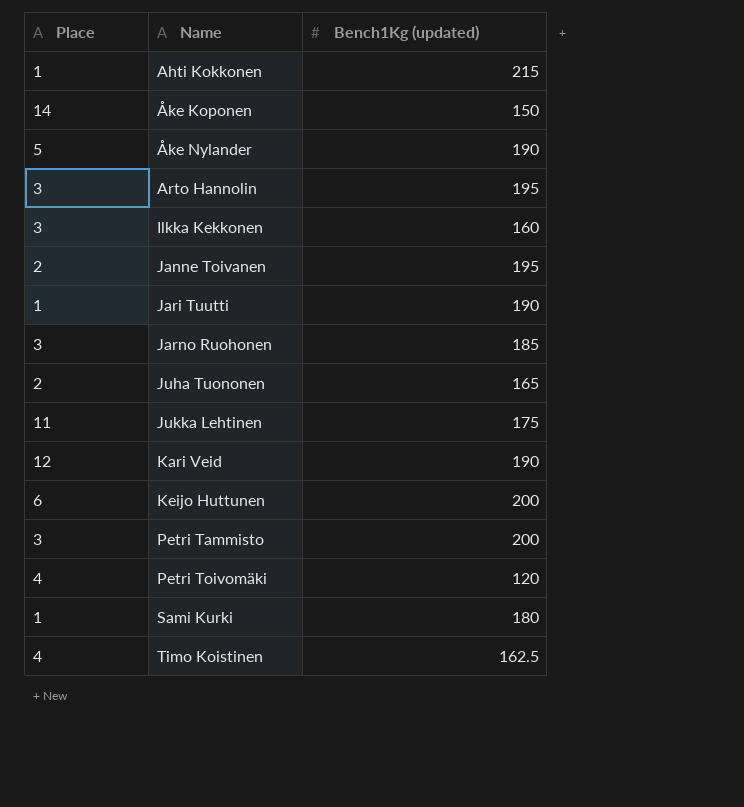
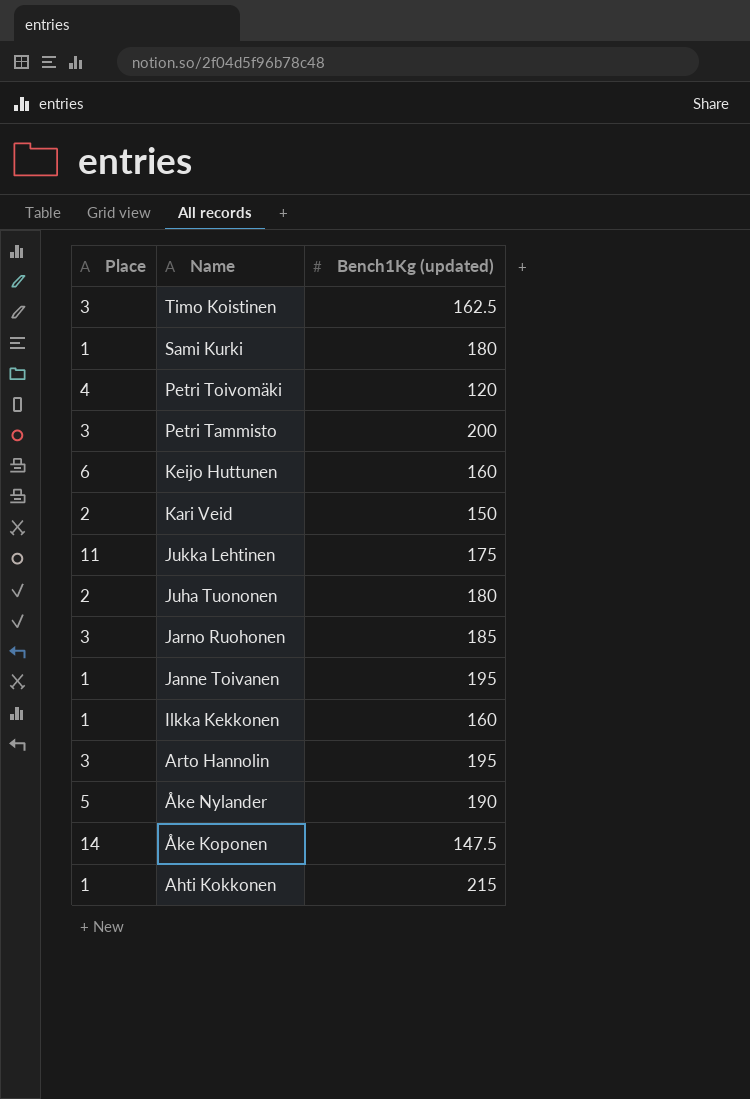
row order: Name ascending -> Name descending
row Jari Tuutti: 1 | 190 -> none
Timo Koistinen | Place: 4 -> 3
Keijo Huttunen | Bench1Kg (updated): 200 -> 160
Kari Veid | Place: 12 -> 2
Kari Veid | Bench1Kg (updated): 190 -> 150
Juha Tuononen | Bench1Kg (updated): 165 -> 180
Janne Toivanen | Place: 2 -> 1
Ilkka Kekkonen | Place: 3 -> 1
Åke Koponen | Bench1Kg (updated): 150 -> 147.5

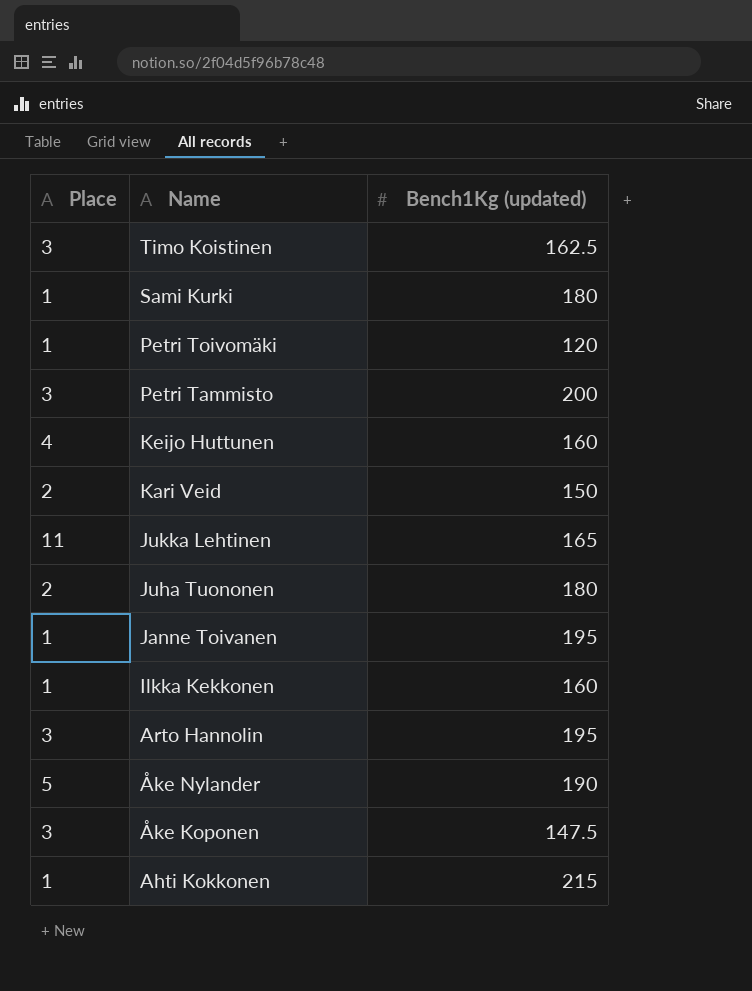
row Jarno Ruohonen: 3 | 185 -> none
Petri Toivomäki | Place: 4 -> 1
Keijo Huttunen | Place: 6 -> 4
Jukka Lehtinen | Bench1Kg (updated): 175 -> 165
Åke Koponen | Place: 14 -> 3

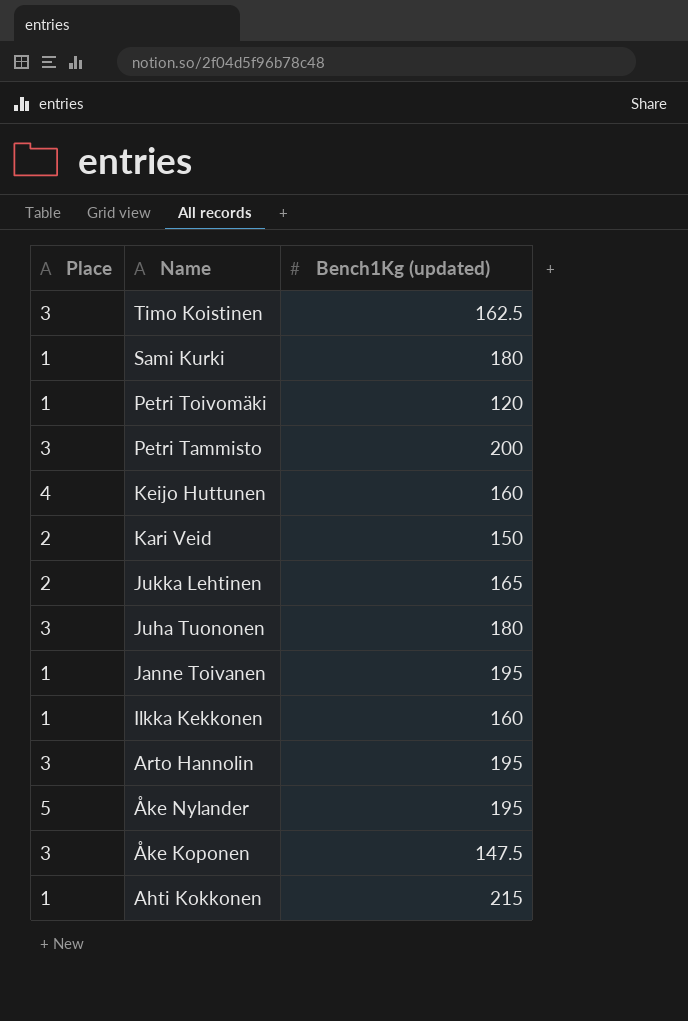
Jukka Lehtinen | Place: 11 -> 2
Juha Tuononen | Place: 2 -> 3
Åke Nylander | Bench1Kg (updated): 190 -> 195

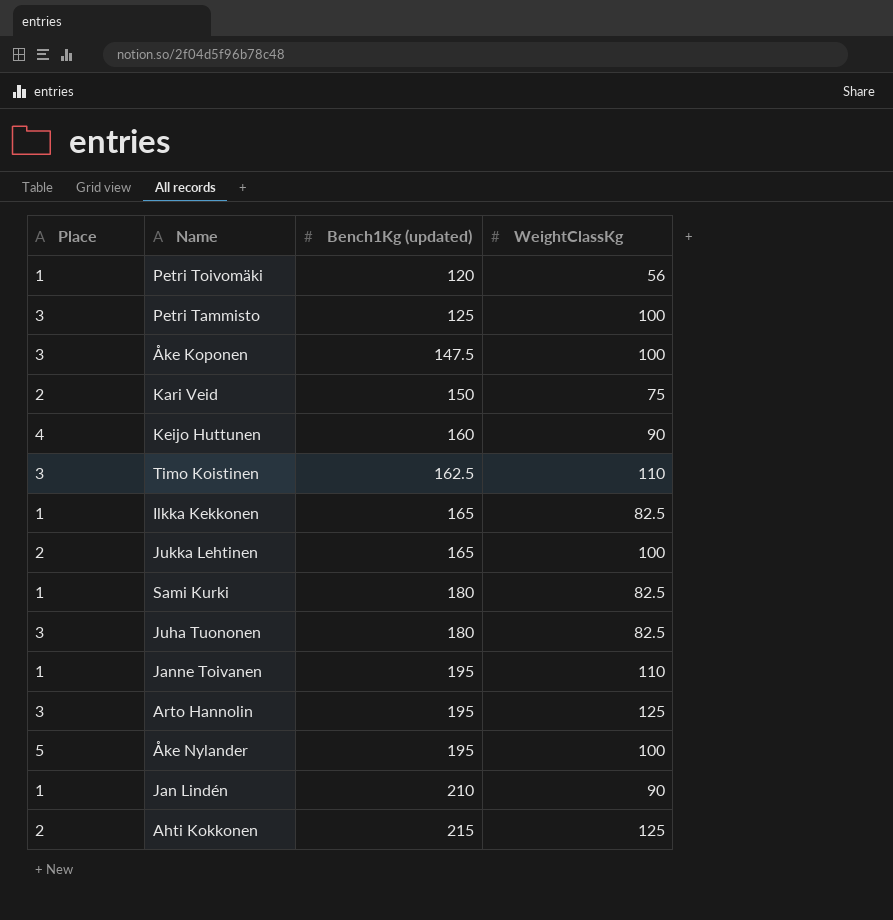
row order: Name descending -> Bench1Kg (updated) ascending
column WeightClassKg | position: none -> 4
Petri Tammisto | Bench1Kg (updated): 200 -> 125
Ilkka Kekkonen | Bench1Kg (updated): 160 -> 165
row Jan Lindén: none -> 1 | 210 | 90
Ahti Kokkonen | Place: 1 -> 2

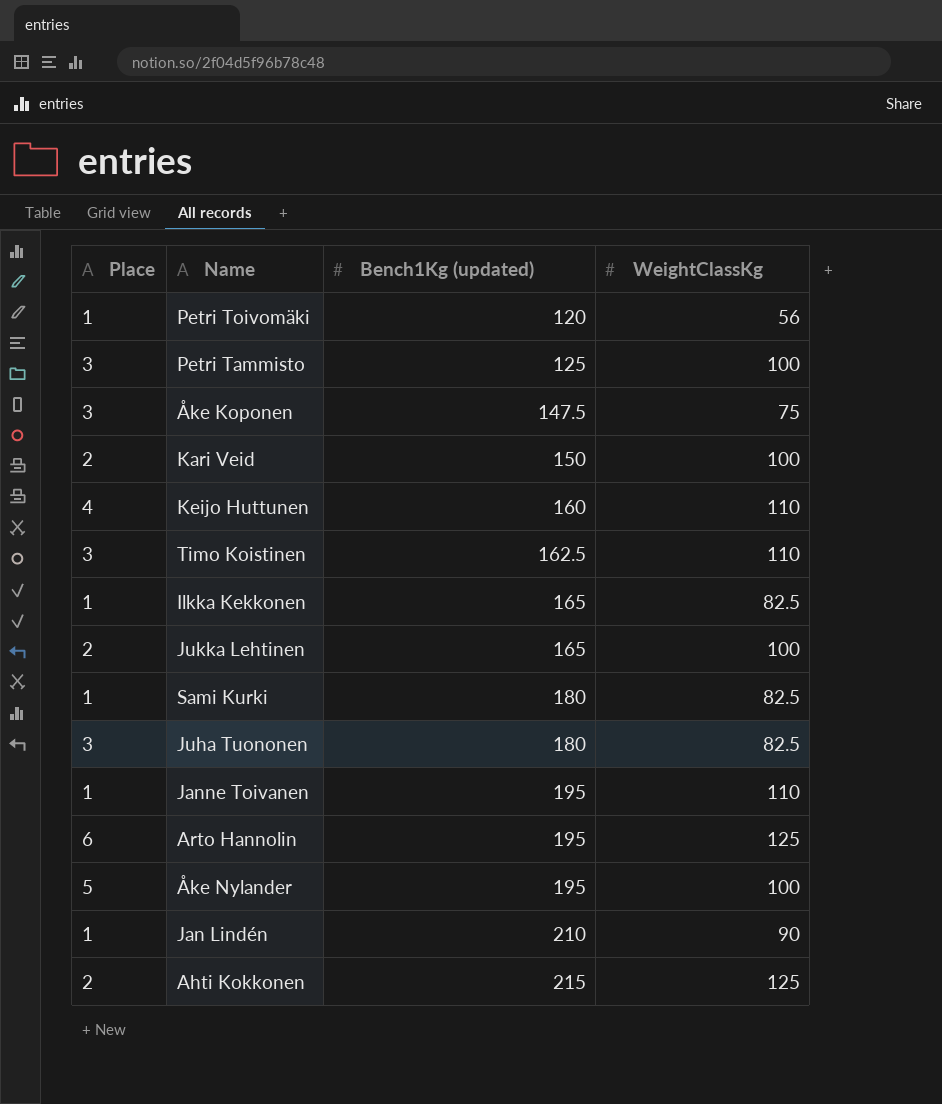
Åke Koponen | WeightClassKg: 100 -> 75
Kari Veid | WeightClassKg: 75 -> 100
Keijo Huttunen | WeightClassKg: 90 -> 110
Arto Hannolin | Place: 3 -> 6

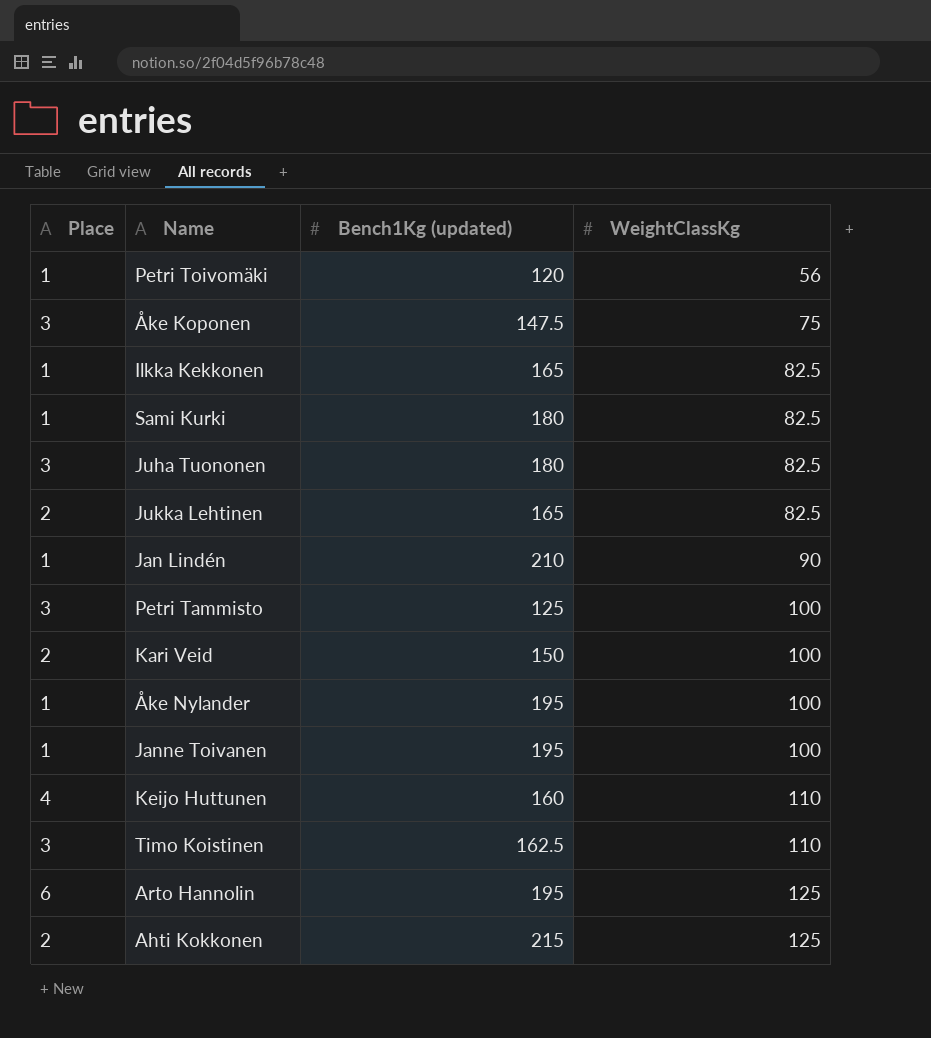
row order: Bench1Kg (updated) ascending -> WeightClassKg ascending
Jukka Lehtinen | WeightClassKg: 100 -> 82.5
Åke Nylander | Place: 5 -> 1
Janne Toivanen | WeightClassKg: 110 -> 100

